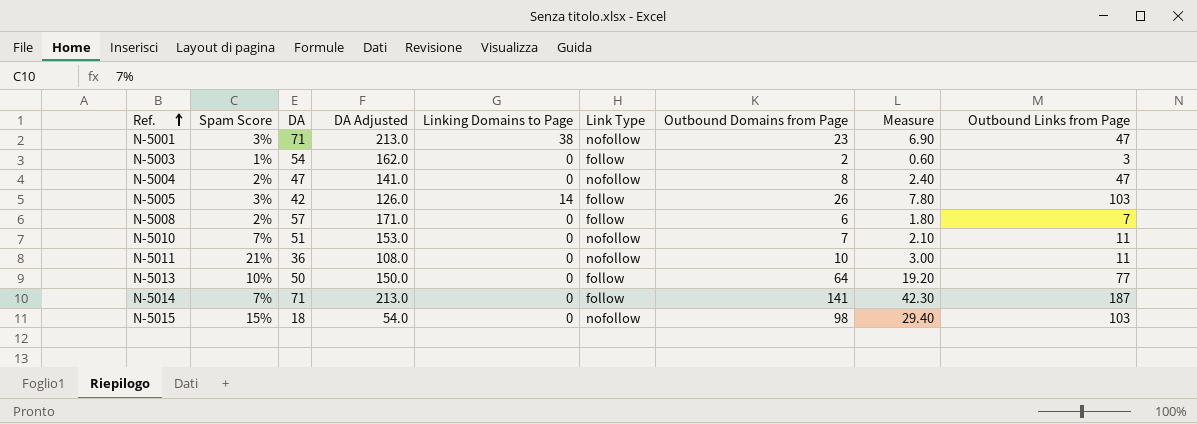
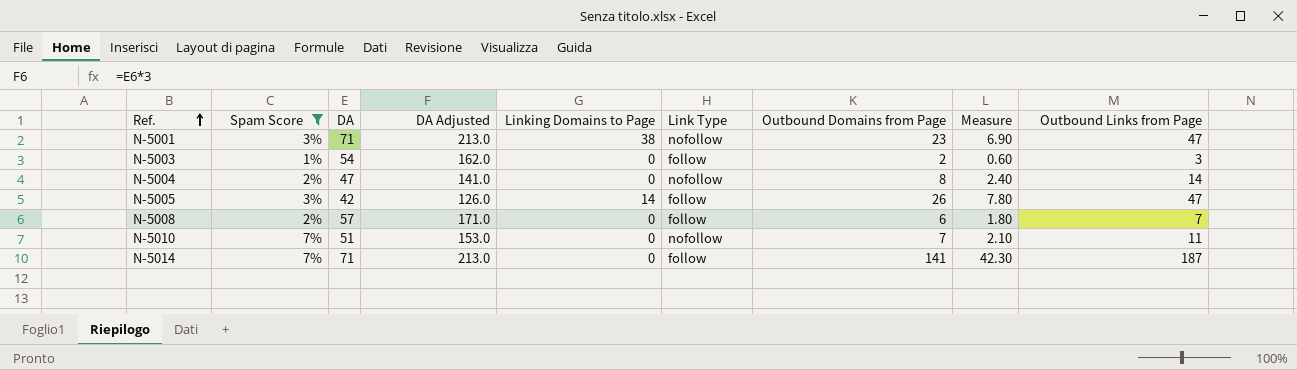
filter: none -> Spam Score <= 7%
N-5004 | Outbound Links from Page: 47 -> 14
N-5005 | Outbound Links from Page: 103 -> 47

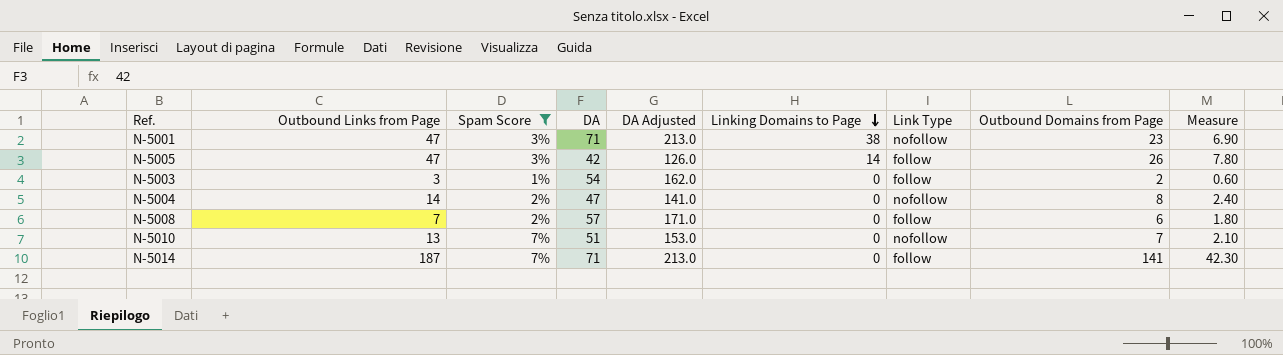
row order: Ref. ascending -> Linking Domains to Page descending
column Outbound Links from Page | position: 9 -> 2
N-5010 | Outbound Links from Page: 11 -> 13

